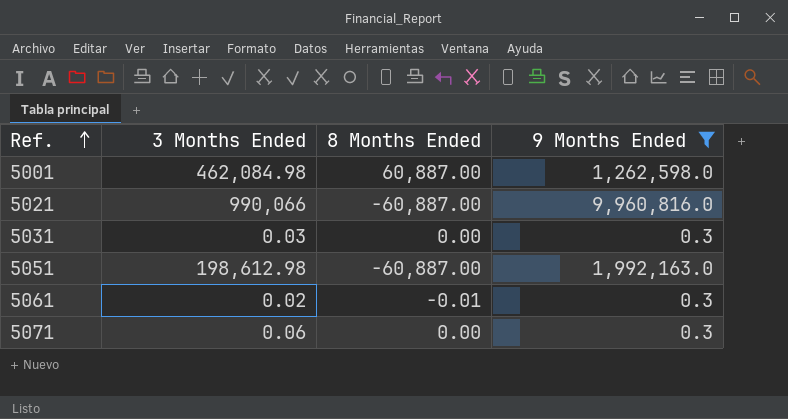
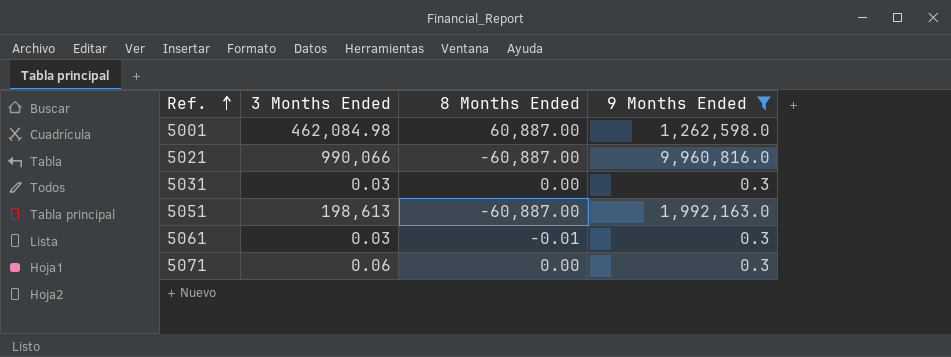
5051 | 3 Months Ended: 198,612.98 -> 198,613
5061 | 3 Months Ended: 0.02 -> 0.03

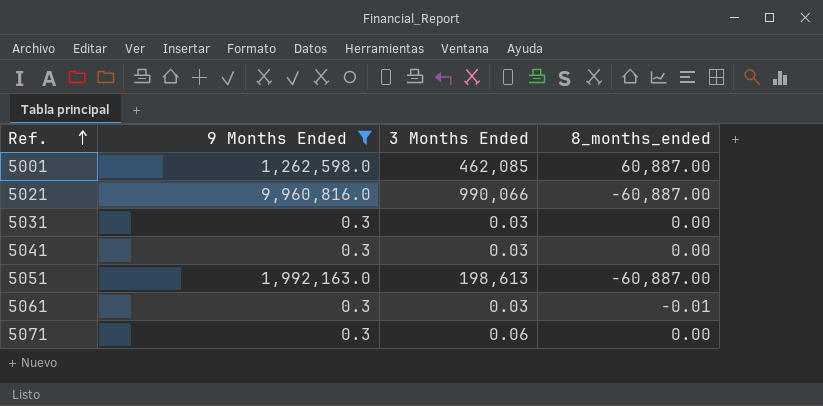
column 9 Months Ended | position: 4 -> 2
column name: 8 Months Ended -> 8_months_ended
5001 | 3 Months Ended: 462,084.98 -> 462,085
row 5041: none -> 0.3 | 0.03 | 0.00

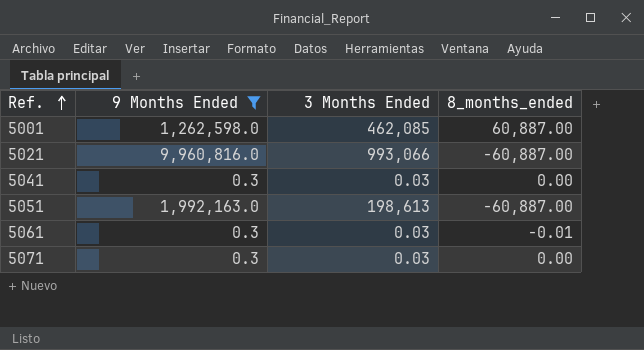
row 5031: 0.3 | 0.03 | 0.00 -> none
5021 | 3 Months Ended: 990,066 -> 993,066
5071 | 3 Months Ended: 0.06 -> 0.03

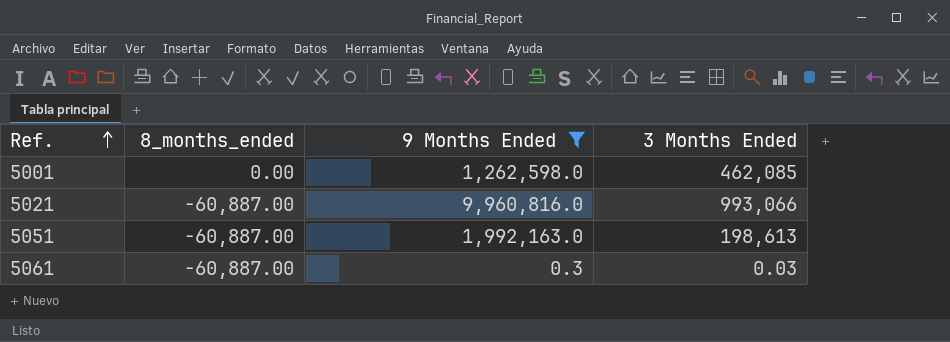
column 8_months_ended | position: 4 -> 2
row 5041: 0.3 | 0.03 | 0.00 -> none
row 5071: 0.3 | 0.03 | 0.00 -> none
5001 | 8_months_ended: 60,887.00 -> 0.00
5061 | 8_months_ended: -0.01 -> -60,887.00

